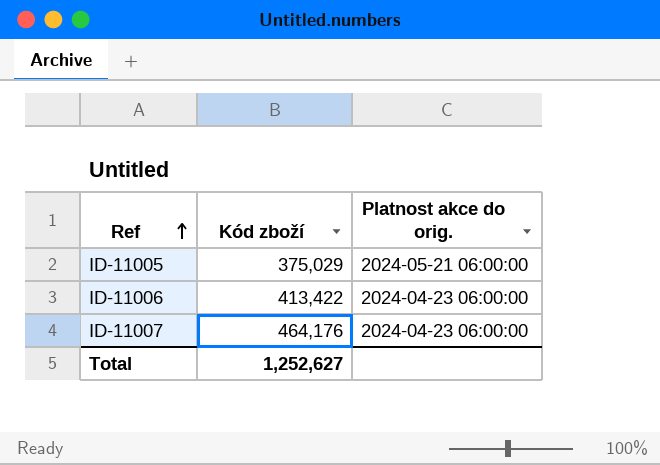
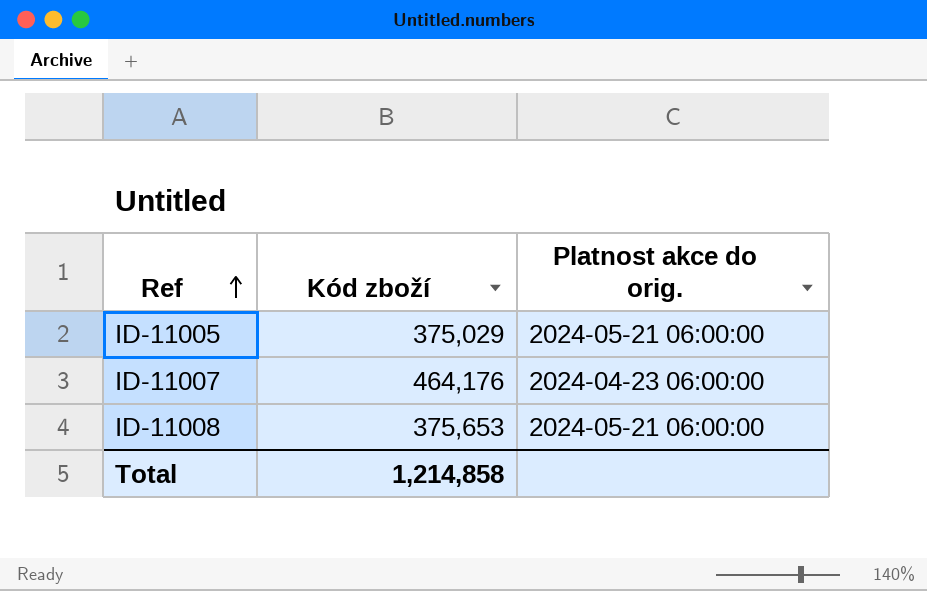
row ID-11006: 413,422 | 2024-04-23 06:00:00 -> none
row ID-11008: none -> 375,653 | 2024-05-21 06:00:00
Total | Kód zboží: 1,252,627 -> 1,214,858

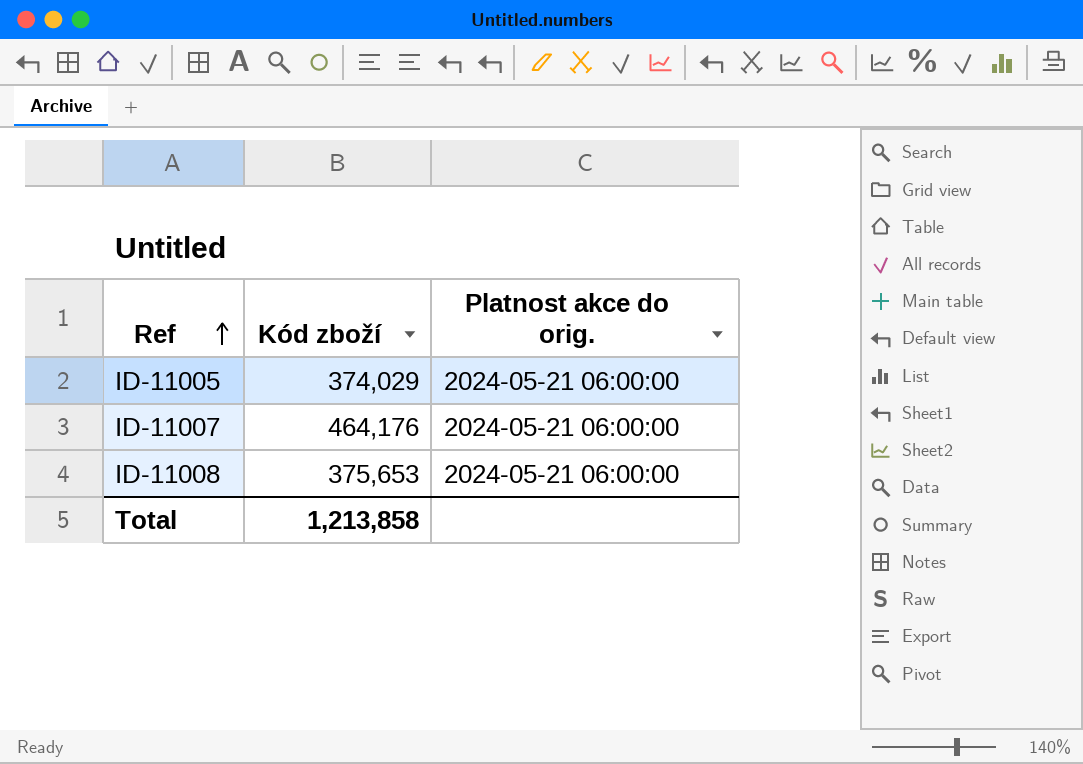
ID-11005 | Kód zboží: 375,029 -> 374,029
ID-11007 | Platnost akce do orig.: 2024-04-23 06:00:00 -> 2024-05-21 06:00:00
Total | Kód zboží: 1,214,858 -> 1,213,858

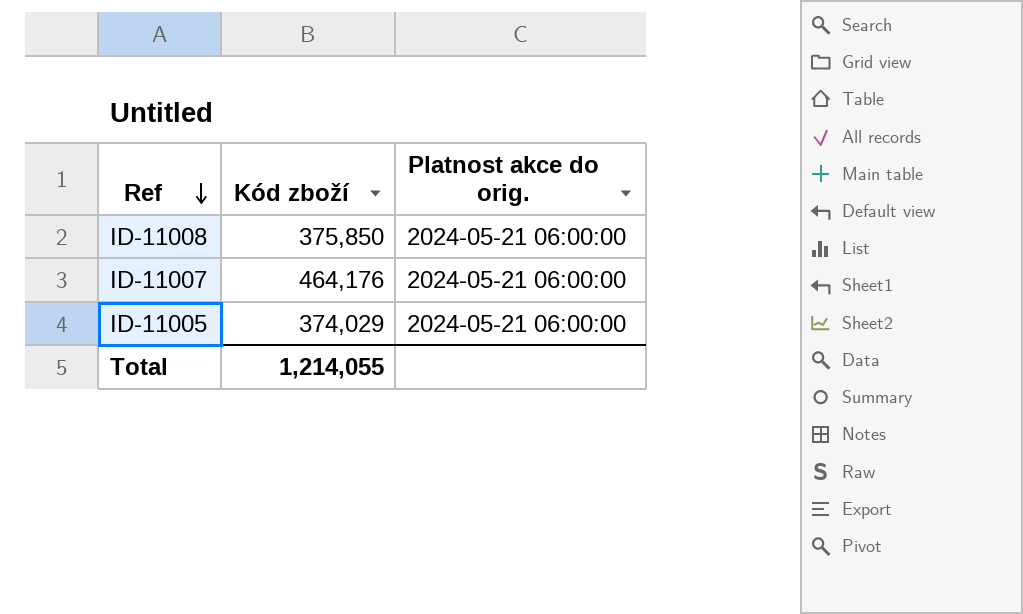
row order: Ref ascending -> Ref descending
ID-11008 | Kód zboží: 375,653 -> 375,850
Total | Kód zboží: 1,213,858 -> 1,214,055

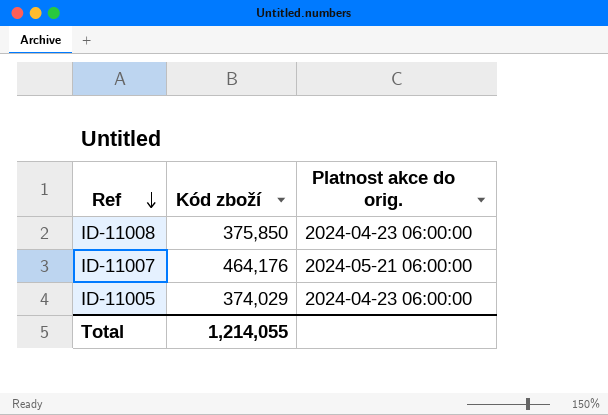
ID-11008 | Platnost akce do orig.: 2024-05-21 06:00:00 -> 2024-04-23 06:00:00
ID-11005 | Platnost akce do orig.: 2024-05-21 06:00:00 -> 2024-04-23 06:00:00

